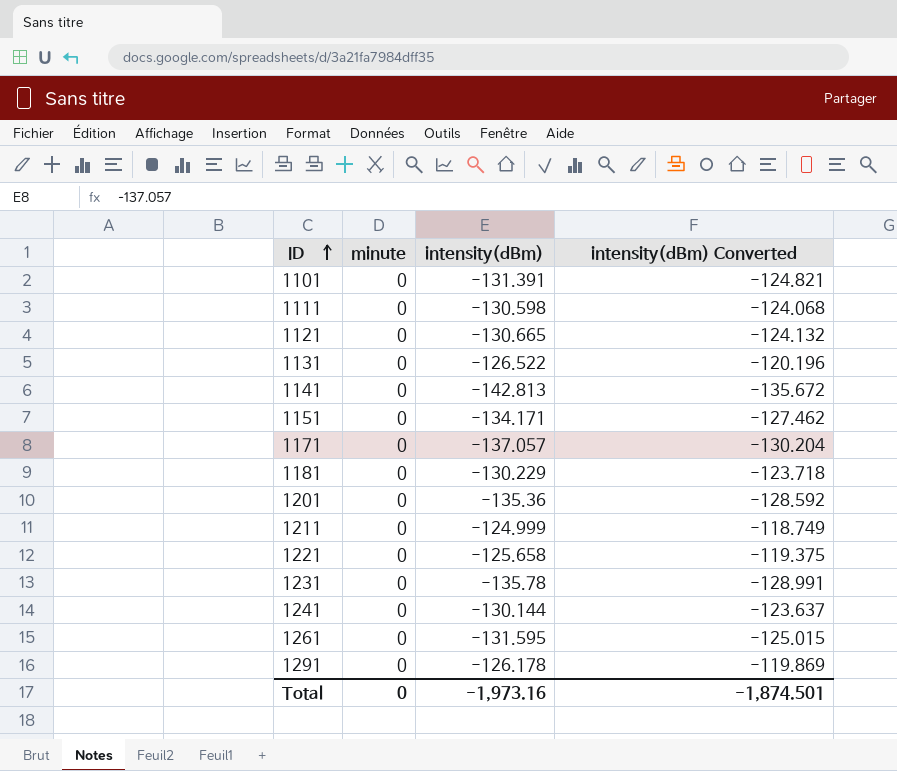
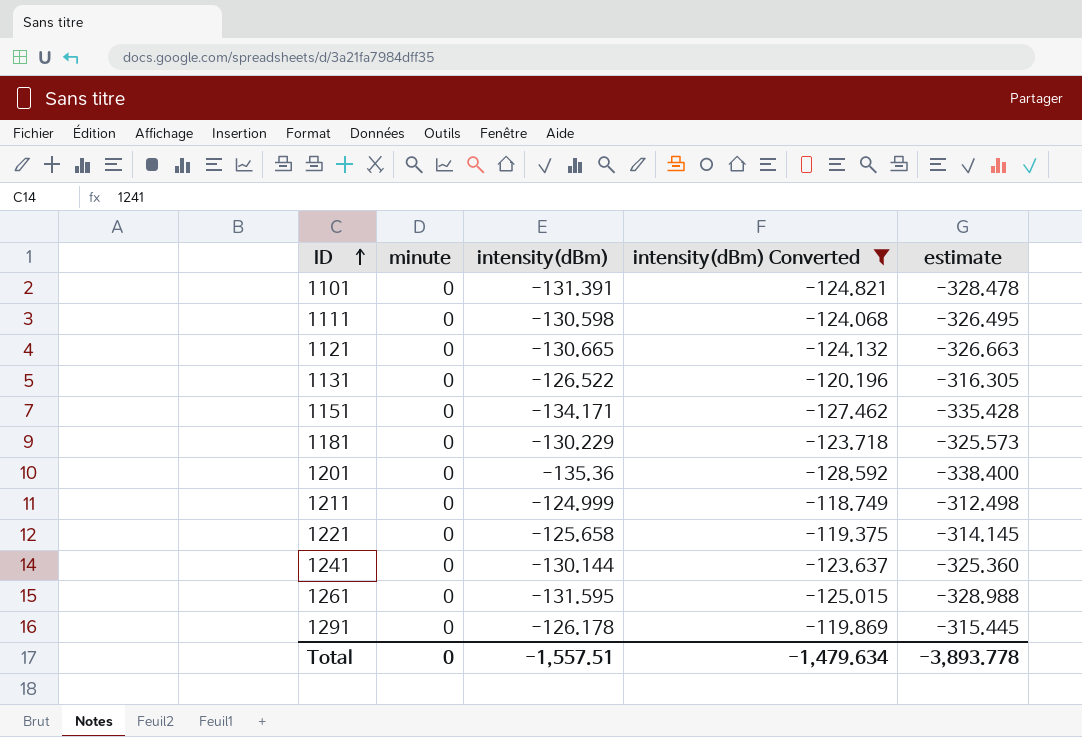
filter: none -> intensity(dBm) Converted >= -128.592
column estimate | formula: none -> [intensity(dBm)] * 2.5
Total | intensity(dBm): -1,973.16 -> -1,557.51
Total | intensity(dBm) Converted: -1,874.501 -> -1,479.634

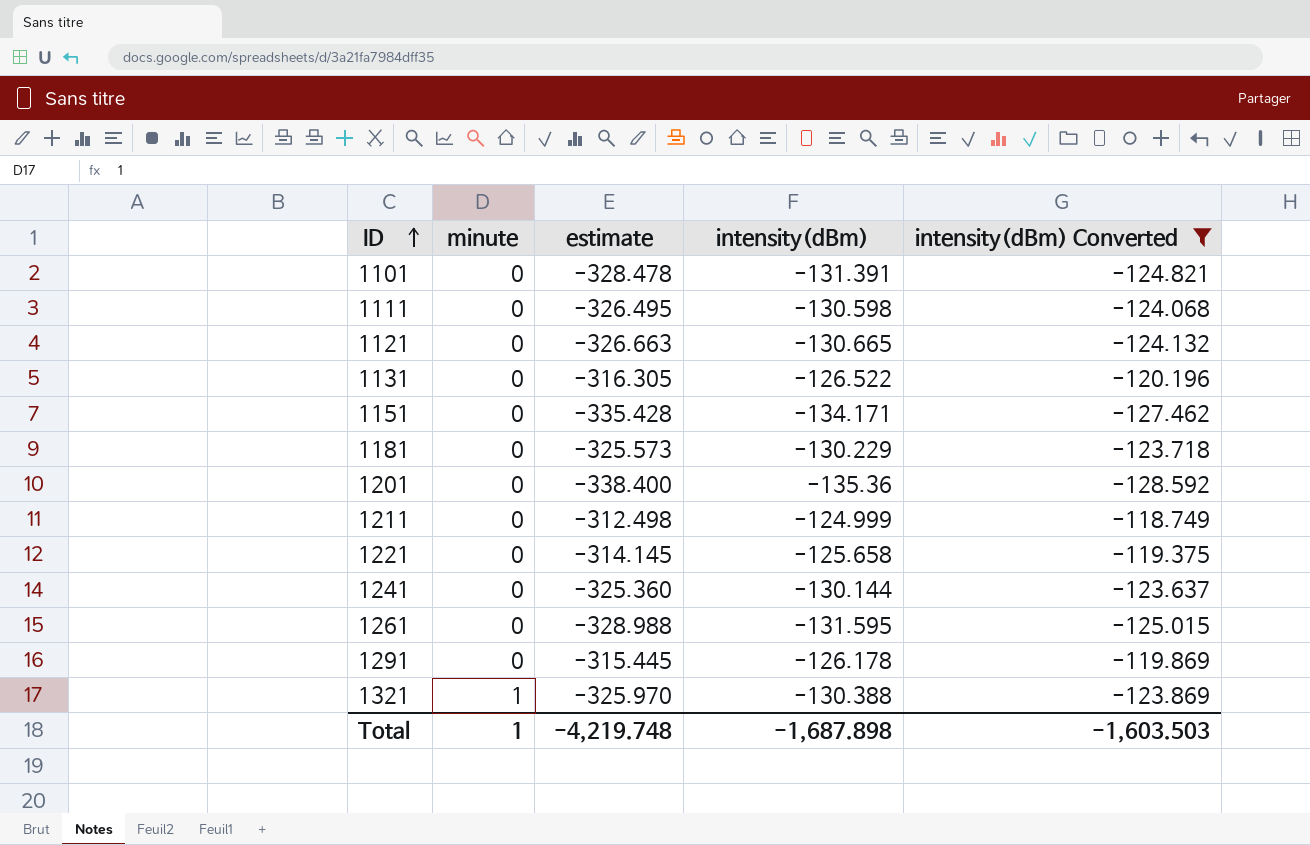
column estimate | position: 5 -> 3
row 1321: none -> 1 | -325.970 | -130.388 | -123.869
Total | minute: 0 -> 1
Total | estimate: -3,893.778 -> -4,219.748
Total | intensity(dBm): -1,557.51 -> -1,687.898
Total | intensity(dBm) Converted: -1,479.634 -> -1,603.503

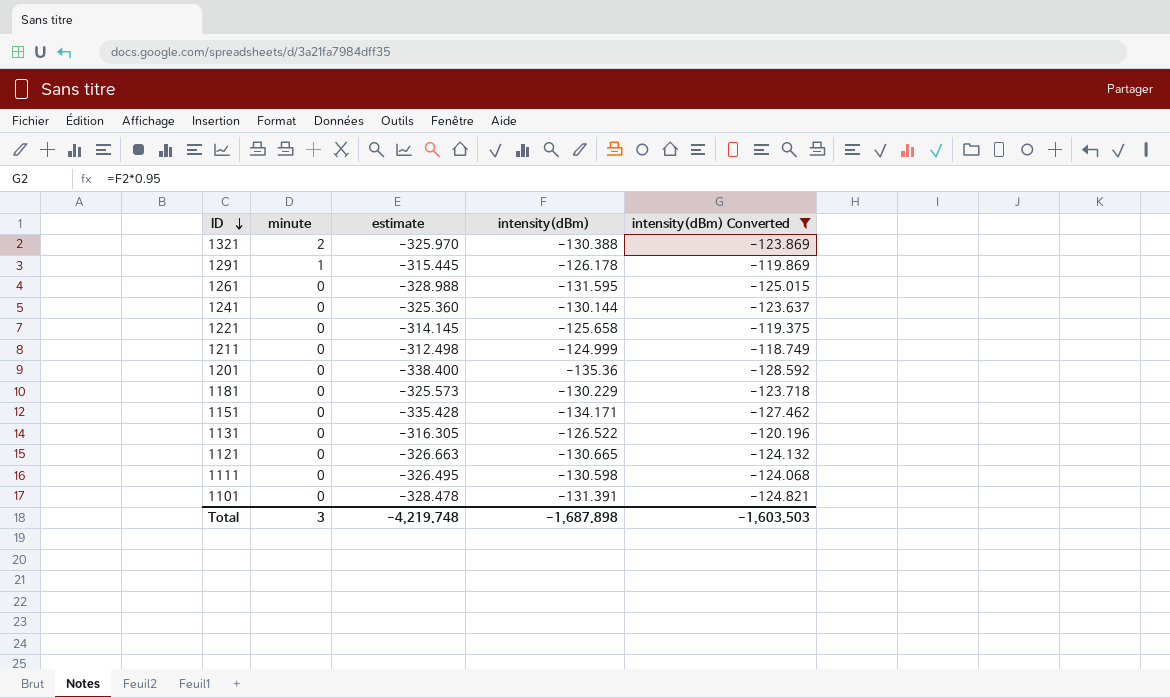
row order: ID ascending -> ID descending
1321 | minute: 1 -> 2
1291 | minute: 0 -> 1
Total | minute: 1 -> 3

